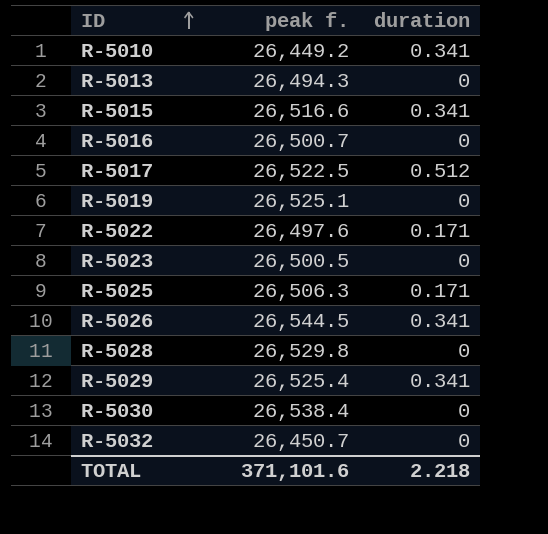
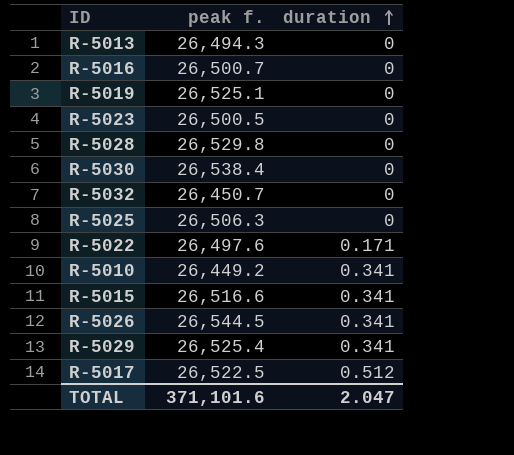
row order: ID ascending -> duration ascending
R-5025 | duration: 0.171 -> 0
TOTAL | duration: 2.218 -> 2.047

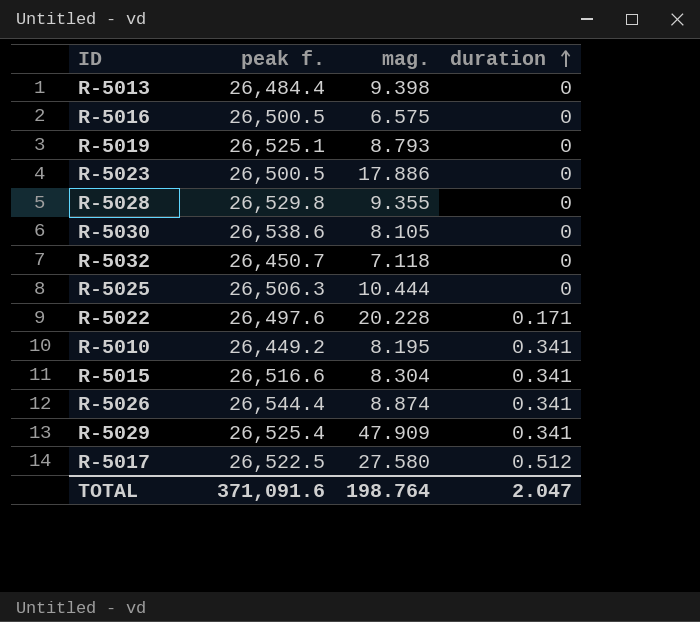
column mag. | position: none -> 3
R-5013 | peak f.: 26,494.3 -> 26,484.4
R-5016 | peak f.: 26,500.7 -> 26,500.5
R-5030 | peak f.: 26,538.4 -> 26,538.6
R-5026 | peak f.: 26,544.5 -> 26,544.4
TOTAL | peak f.: 371,101.6 -> 371,091.6

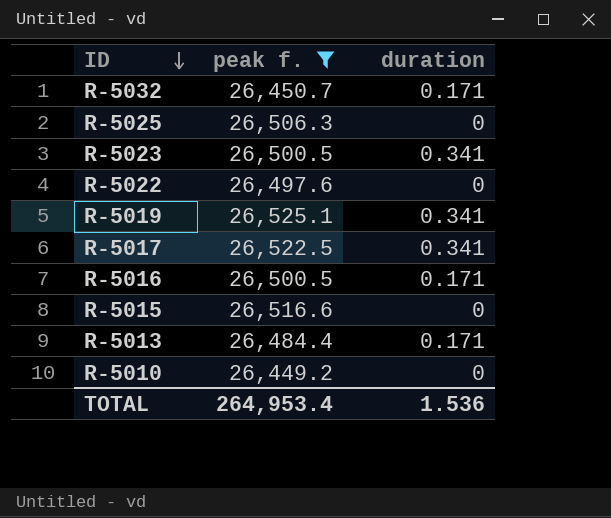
filter: none -> peak f. <= 26,525.1
row order: duration ascending -> ID descending
column mag. | position: 3 -> none
R-5032 | duration: 0 -> 0.171
R-5023 | duration: 0 -> 0.341
R-5022 | duration: 0.171 -> 0
R-5019 | duration: 0 -> 0.341
R-5017 | duration: 0.512 -> 0.341
R-5016 | duration: 0 -> 0.171
R-5015 | duration: 0.341 -> 0
R-5013 | duration: 0 -> 0.171
R-5010 | duration: 0.341 -> 0
TOTAL | peak f.: 371,091.6 -> 264,953.4
TOTAL | duration: 2.047 -> 1.536

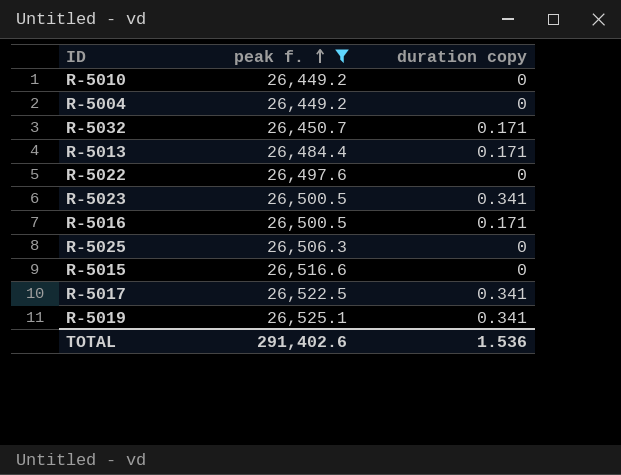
row order: ID descending -> peak f. ascending
column name: duration -> duration copy
row R-5004: none -> 26,449.2 | 0
TOTAL | peak f.: 264,953.4 -> 291,402.6

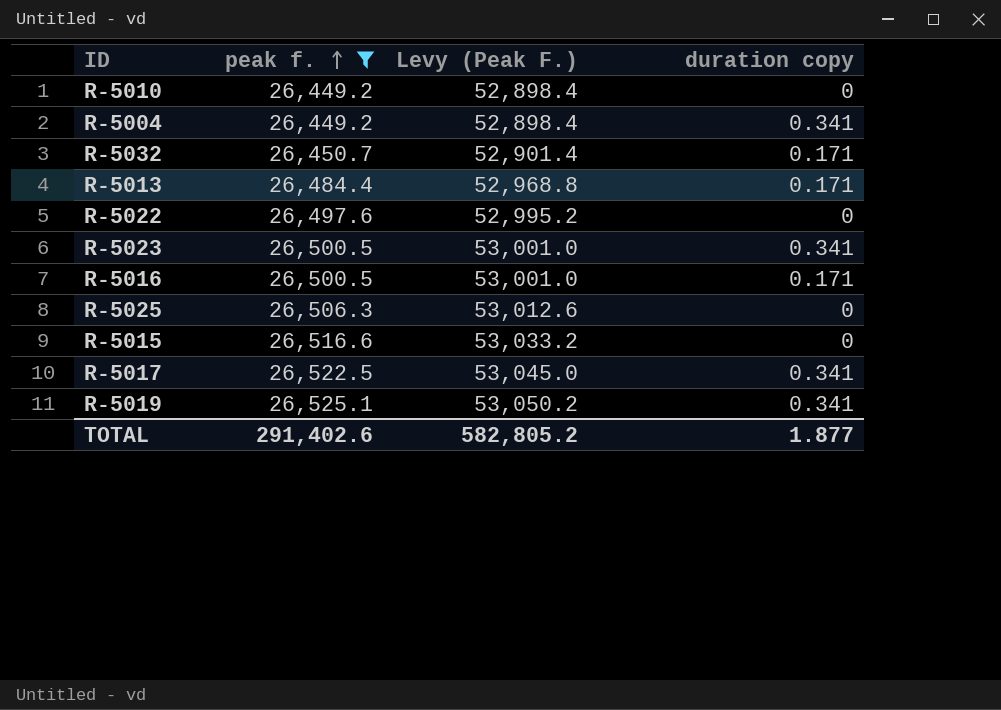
column Levy (Peak F.) | formula: none -> [peak f.] * 2
R-5004 | duration copy: 0 -> 0.341
TOTAL | duration copy: 1.536 -> 1.877

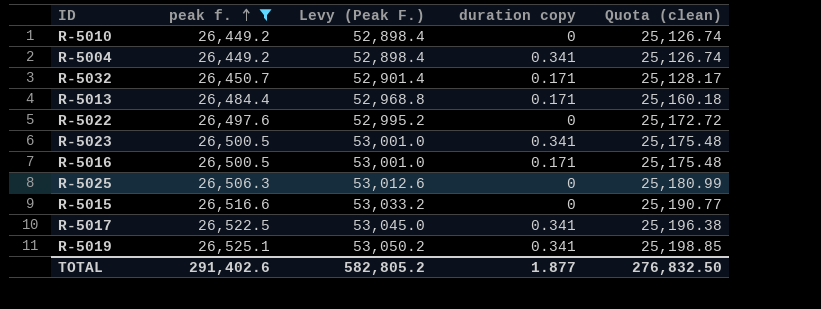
column Quota (clean) | formula: none -> [peak f.] * 0.95

